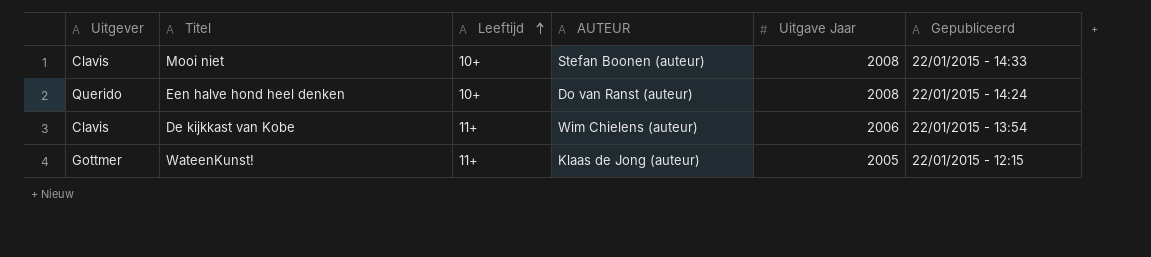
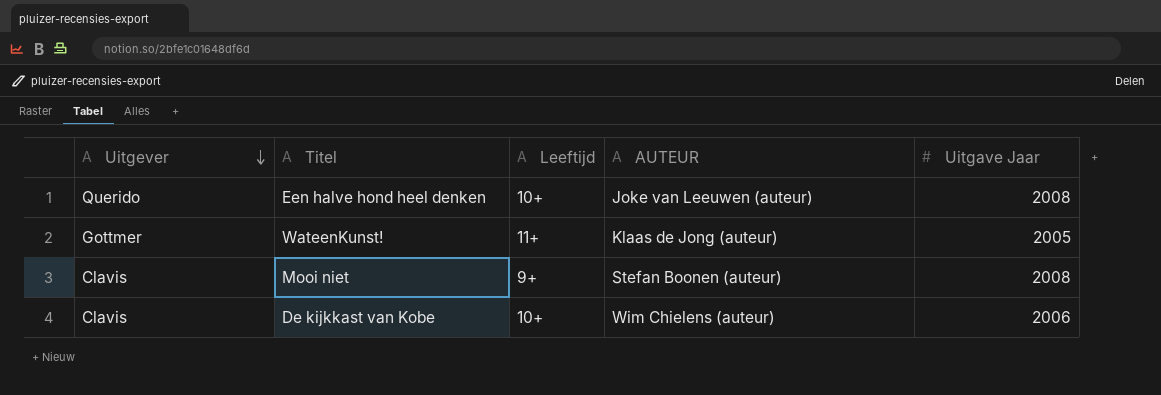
row order: Leeftijd ascending -> Uitgever descending
column Gepubliceerd | position: 6 -> none
Een halve hond heel denken | AUTEUR: Do van Ranst (auteur) -> Joke van Leeuwen (auteur)
Mooi niet | Leeftijd: 10+ -> 9+
De kijkkast van Kobe | Leeftijd: 11+ -> 10+

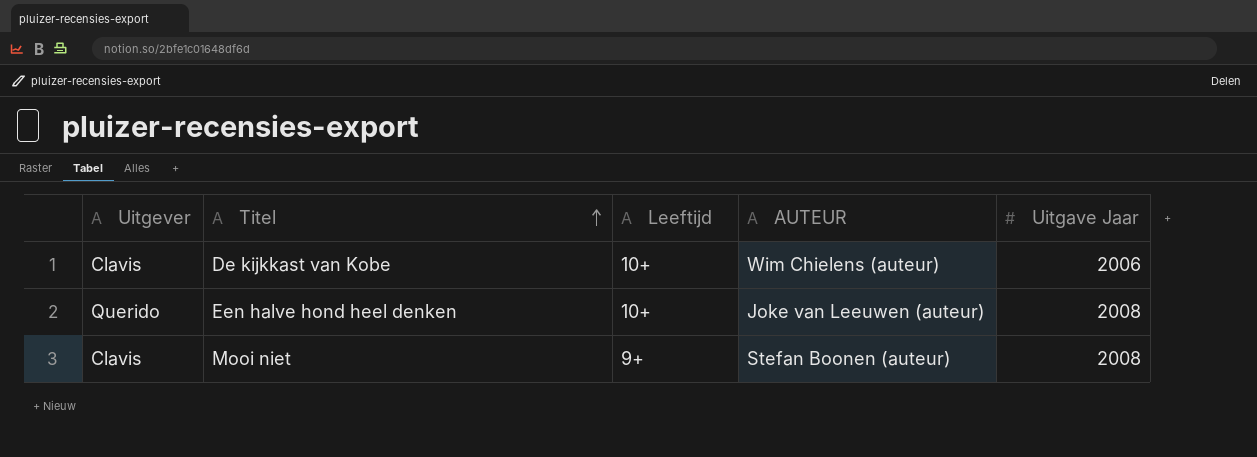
row order: Uitgever descending -> Titel ascending
row WateenKunst!: Gottmer | 11+ | Klaas de Jong (auteur) | 2005 -> none

